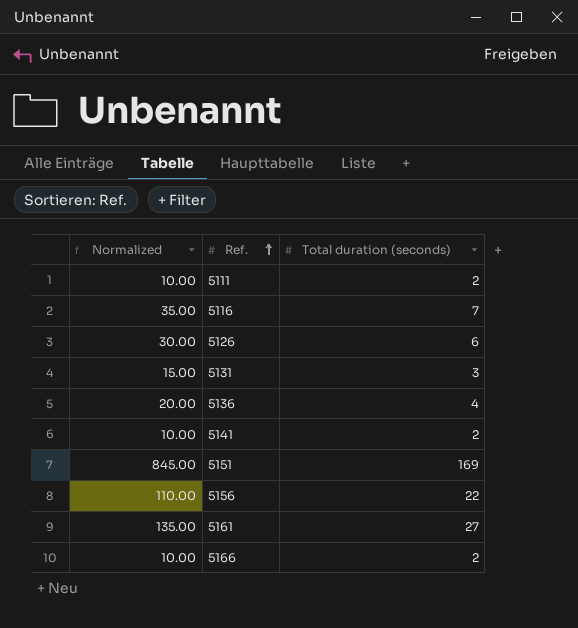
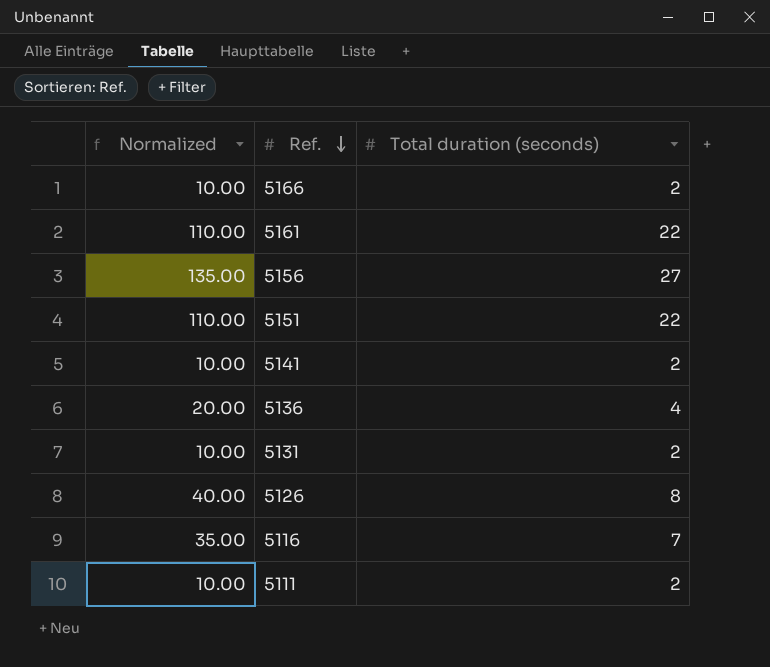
row order: Ref. ascending -> Ref. descending
5161 | Normalized: 135.00 -> 110.00
5161 | Total duration (seconds): 27 -> 22
5156 | Normalized: 110.00 -> 135.00
5156 | Total duration (seconds): 22 -> 27
5151 | Normalized: 845.00 -> 110.00
5151 | Total duration (seconds): 169 -> 22
5131 | Normalized: 15.00 -> 10.00
5131 | Total duration (seconds): 3 -> 2
5126 | Normalized: 30.00 -> 40.00
5126 | Total duration (seconds): 6 -> 8

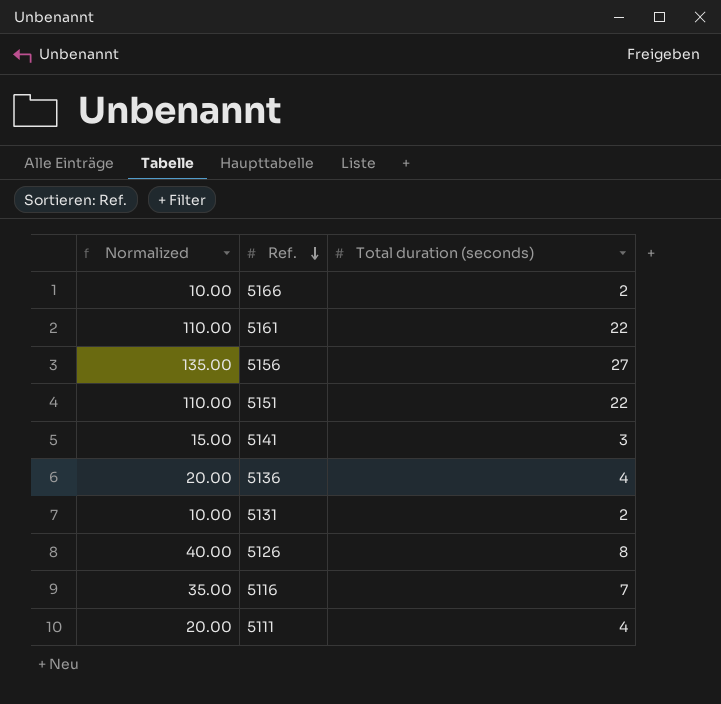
5141 | Normalized: 10.00 -> 15.00
5141 | Total duration (seconds): 2 -> 3
5111 | Normalized: 10.00 -> 20.00
5111 | Total duration (seconds): 2 -> 4

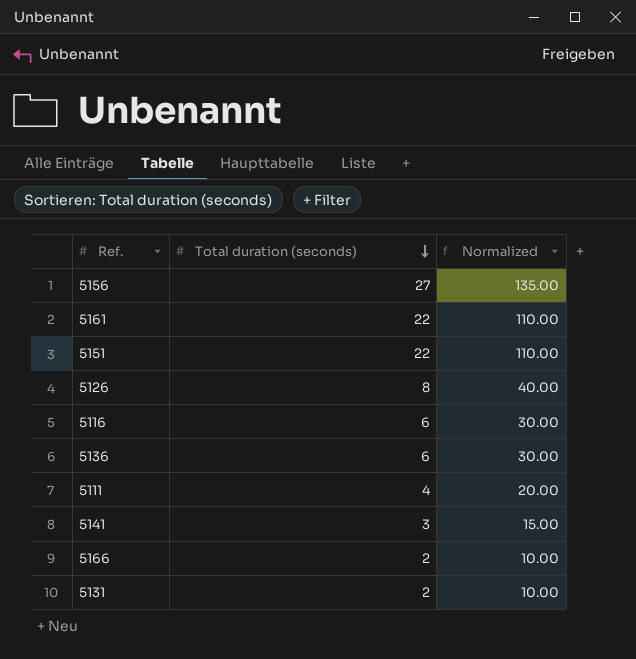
row order: Ref. descending -> Total duration (seconds) descending
column Normalized | position: 1 -> 3
5116 | Total duration (seconds): 7 -> 6
5116 | Normalized: 35.00 -> 30.00
5136 | Total duration (seconds): 4 -> 6
5136 | Normalized: 20.00 -> 30.00

